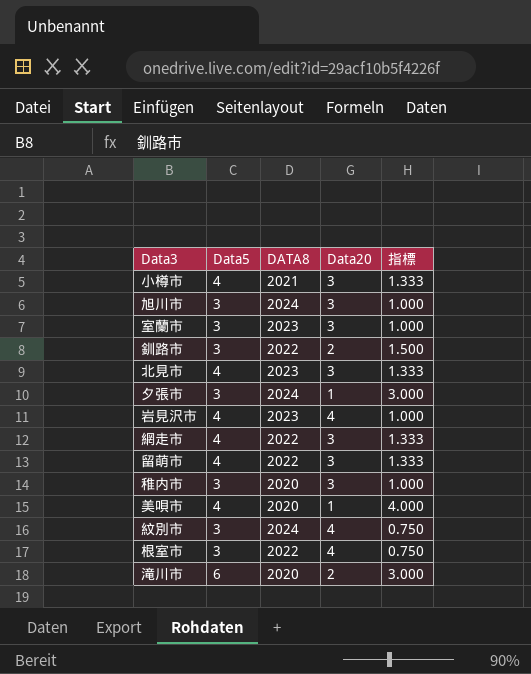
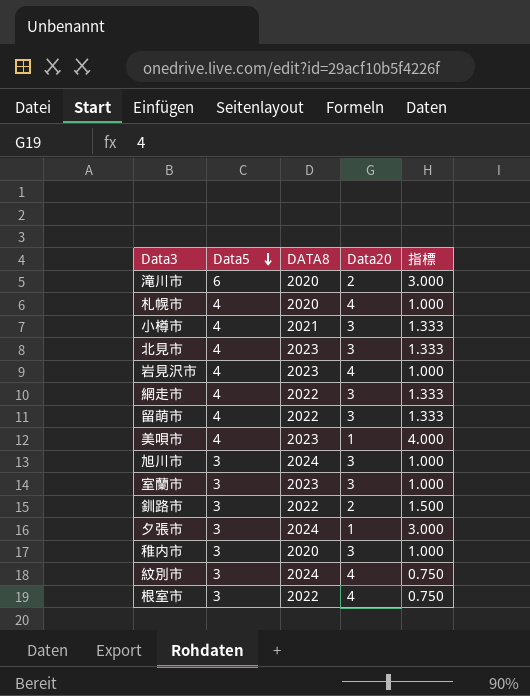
row order: none -> Data5 descending
row 札幌市: none -> 4 | 2020 | 4 | 1.000
美唄市 | DATA8: 2020 -> 2023

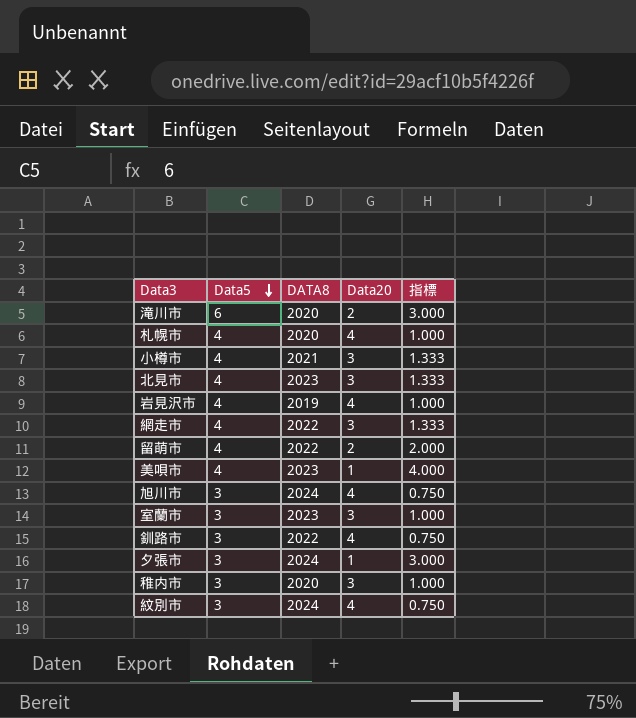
row 根室市: 3 | 2022 | 4 | 0.750 -> none
岩見沢市 | DATA8: 2023 -> 2019
留萌市 | Data20: 3 -> 2
留萌市 | 指標: 1.333 -> 2.000
旭川市 | Data20: 3 -> 4
旭川市 | 指標: 1.000 -> 0.750
釧路市 | Data20: 2 -> 4
釧路市 | 指標: 1.500 -> 0.750

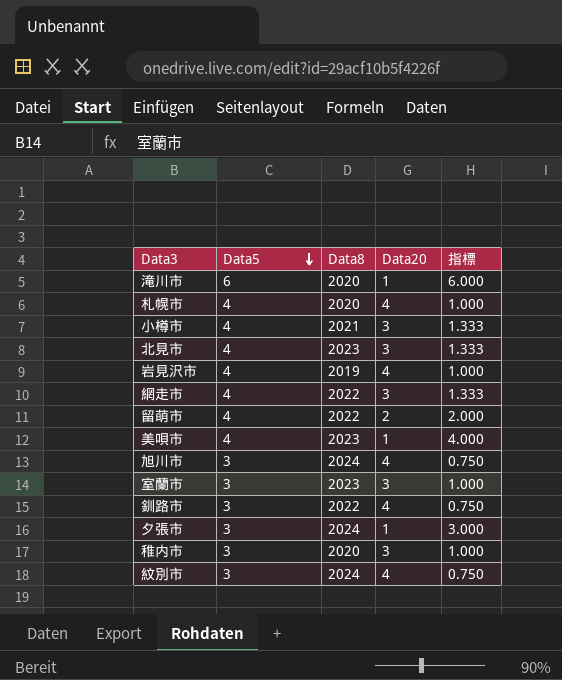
column name: DATA8 -> Data8
滝川市 | Data20: 2 -> 1
滝川市 | 指標: 3.000 -> 6.000

